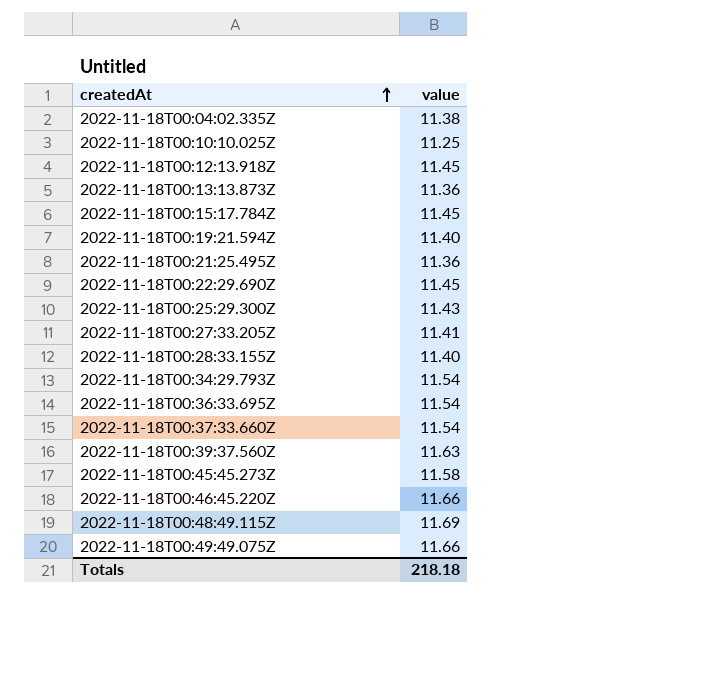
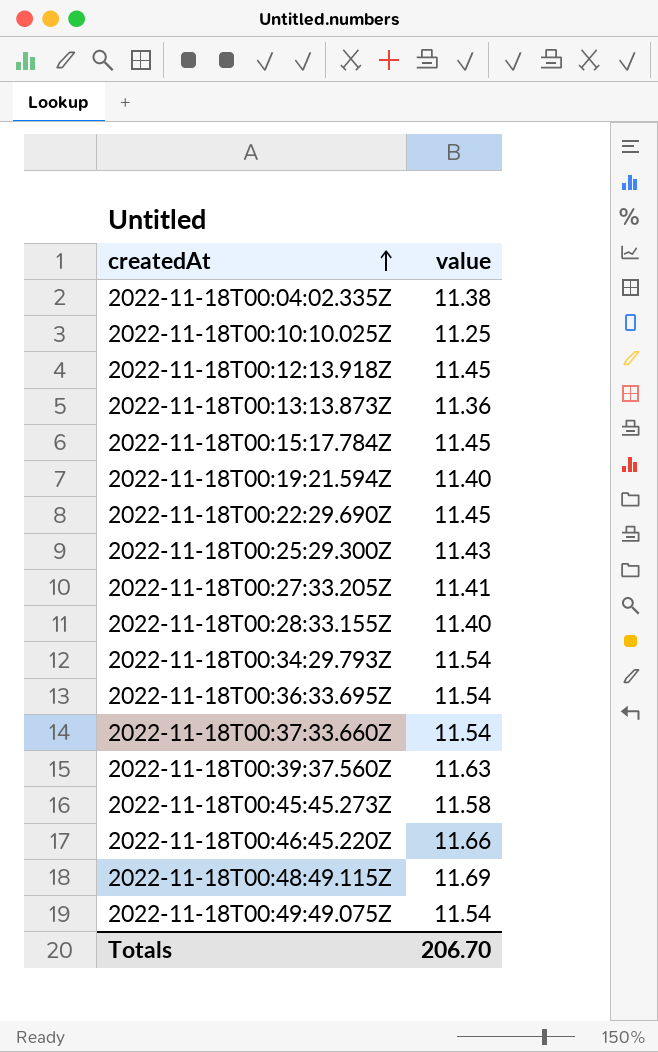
row 2022-11-18T00:21:25.495Z: 11.36 -> none
2022-11-18T00:49:49.075Z | value: 11.66 -> 11.54
Totals | value: 218.18 -> 206.70

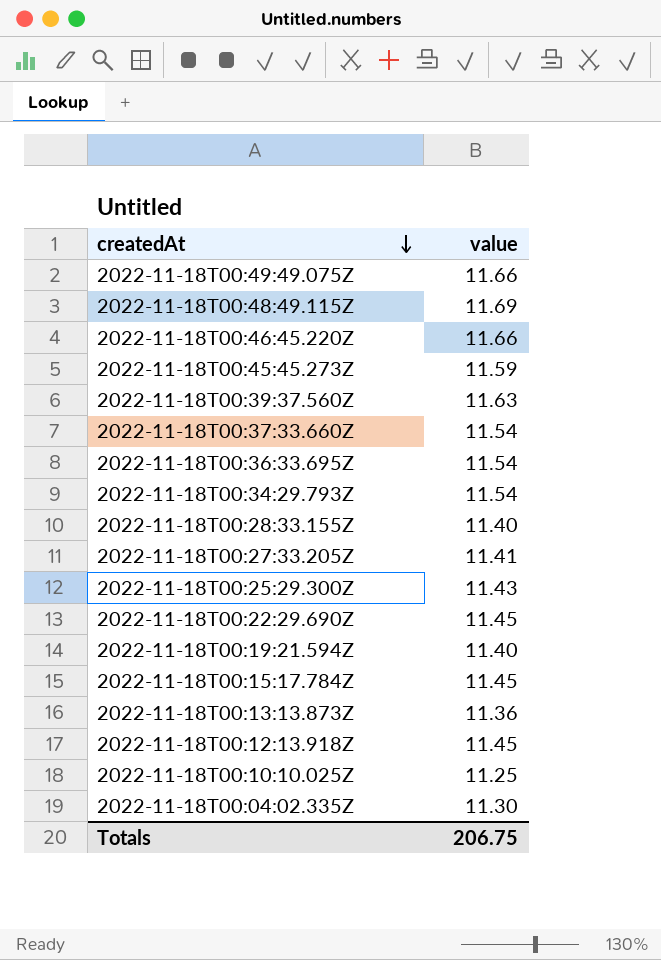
row order: createdAt ascending -> createdAt descending
2022-11-18T00:49:49.075Z | value: 11.54 -> 11.66
2022-11-18T00:45:45.273Z | value: 11.58 -> 11.59
2022-11-18T00:04:02.335Z | value: 11.38 -> 11.30
Totals | value: 206.70 -> 206.75

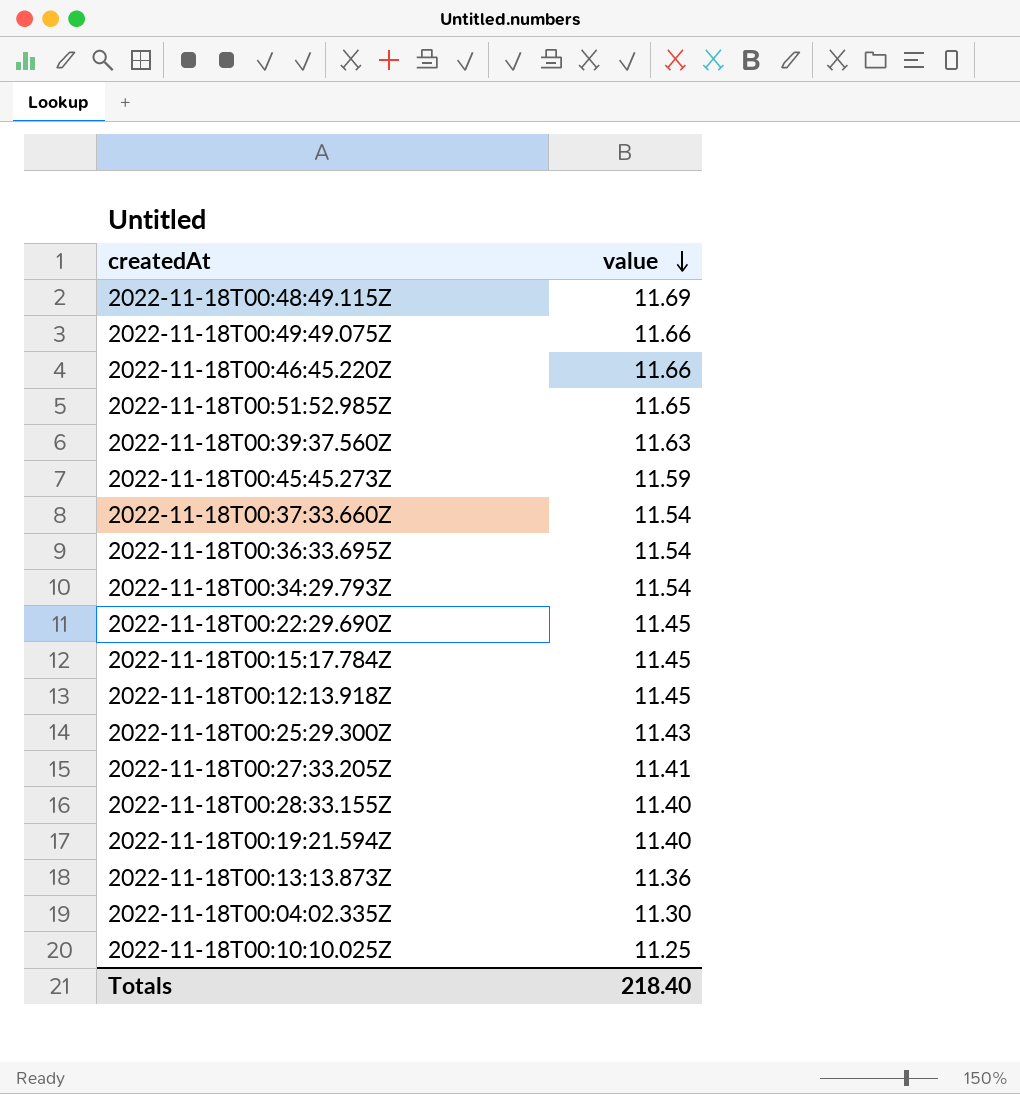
row order: createdAt descending -> value descending
row 2022-11-18T00:51:52.985Z: none -> 11.65
Totals | value: 206.75 -> 218.40

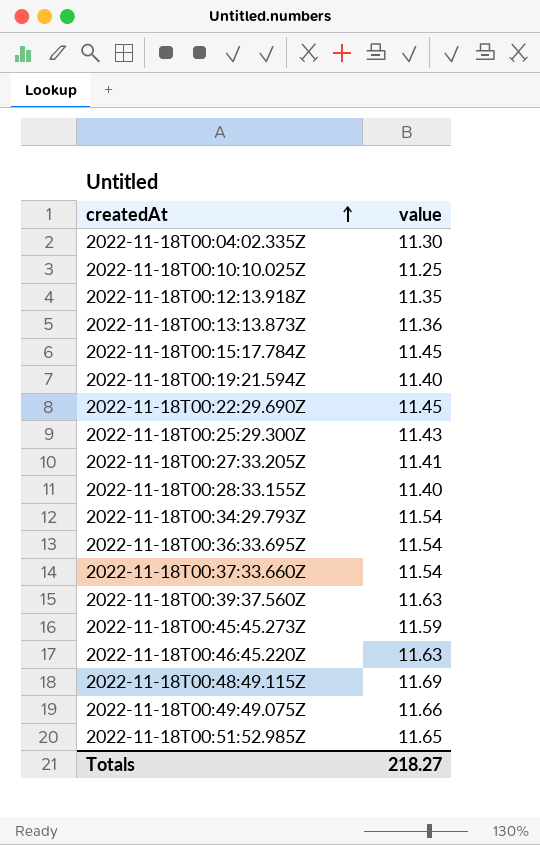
row order: value descending -> createdAt ascending
2022-11-18T00:12:13.918Z | value: 11.45 -> 11.35
2022-11-18T00:46:45.220Z | value: 11.66 -> 11.63
Totals | value: 218.40 -> 218.27

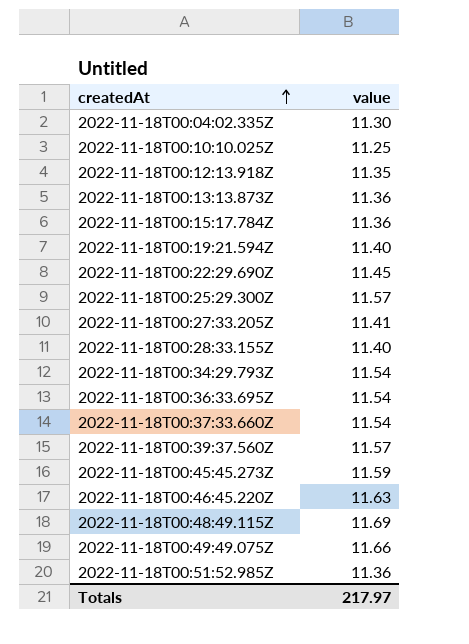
2022-11-18T00:15:17.784Z | value: 11.45 -> 11.36
2022-11-18T00:25:29.300Z | value: 11.43 -> 11.57
2022-11-18T00:39:37.560Z | value: 11.63 -> 11.57
2022-11-18T00:51:52.985Z | value: 11.65 -> 11.36
Totals | value: 218.27 -> 217.97

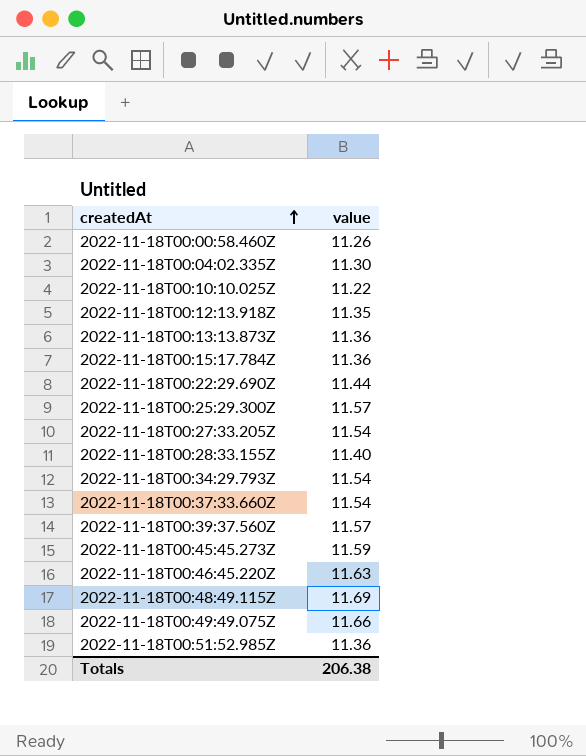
row 2022-11-18T00:19:21.594Z: 11.40 -> none
row 2022-11-18T00:36:33.695Z: 11.54 -> none
row 2022-11-18T00:00:58.460Z: none -> 11.26
2022-11-18T00:10:10.025Z | value: 11.25 -> 11.22
2022-11-18T00:22:29.690Z | value: 11.45 -> 11.44
2022-11-18T00:27:33.205Z | value: 11.41 -> 11.54
Totals | value: 217.97 -> 206.38

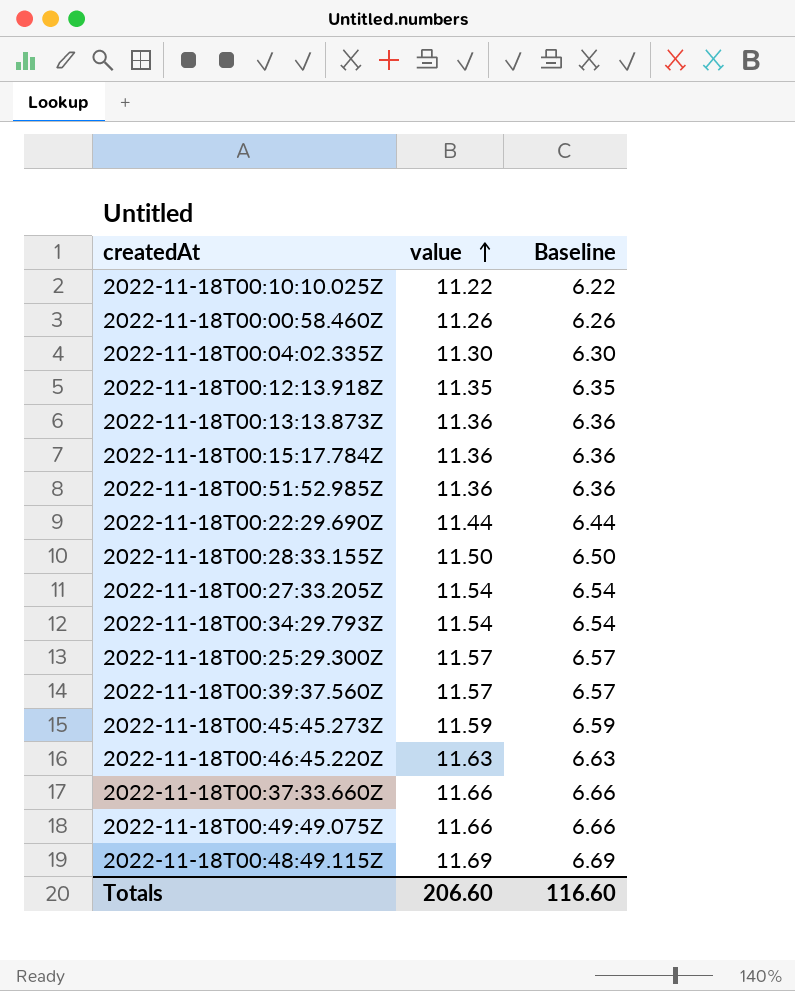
row order: createdAt ascending -> value ascending
column Baseline | formula: none -> [value] - 5
2022-11-18T00:28:33.155Z | value: 11.40 -> 11.50
2022-11-18T00:37:33.660Z | value: 11.54 -> 11.66
Totals | value: 206.38 -> 206.60

